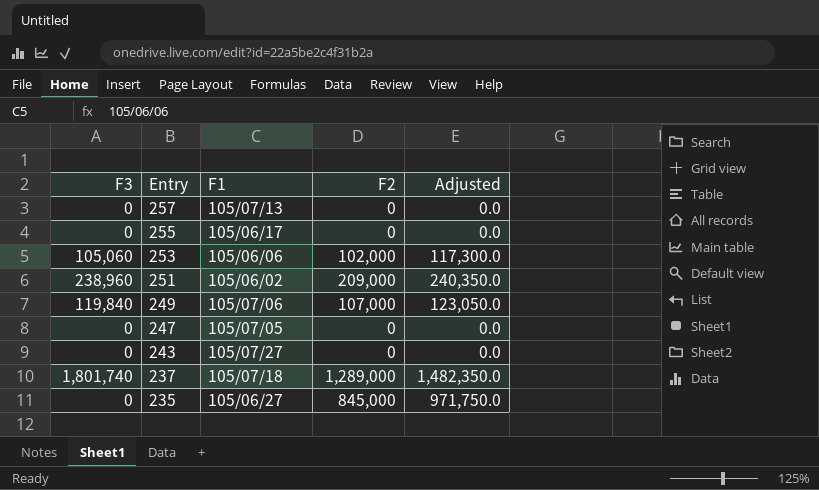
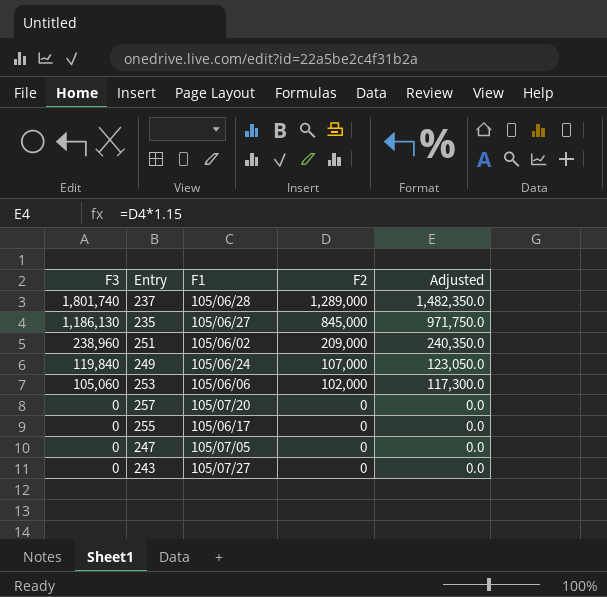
row order: Entry descending -> F3 descending
237 | F1: 105/07/18 -> 105/06/28
235 | F3: 0 -> 1,186,130
249 | F1: 105/07/06 -> 105/06/24
257 | F1: 105/07/13 -> 105/07/20

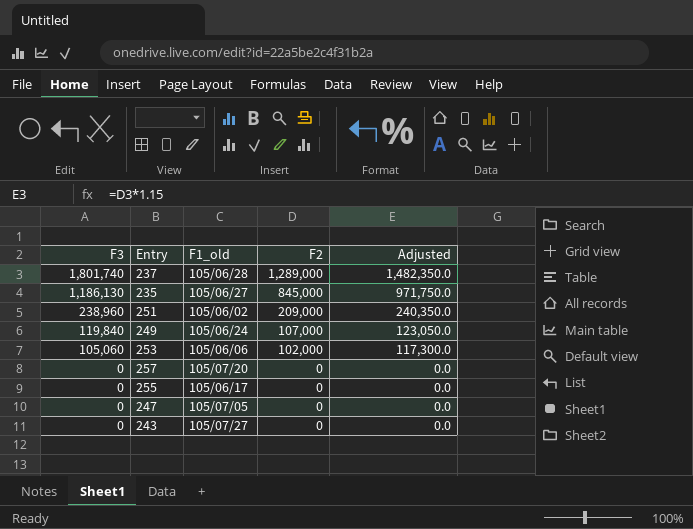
column name: F1 -> F1_old

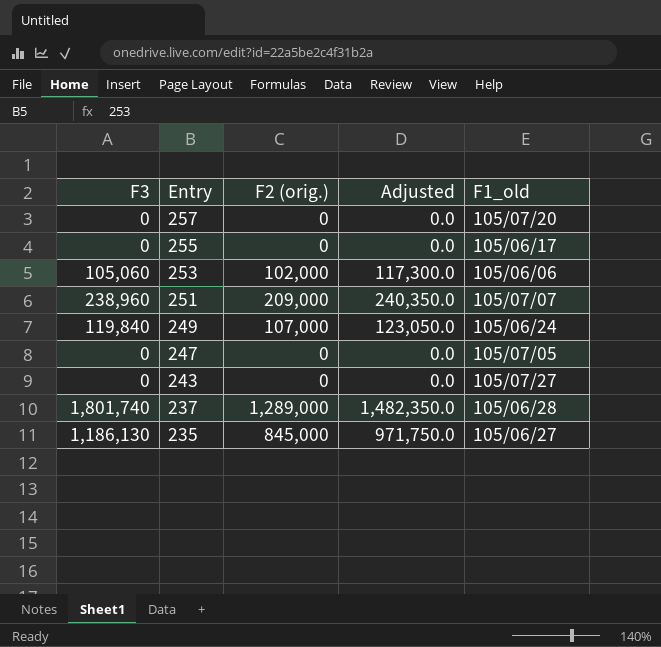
row order: F3 descending -> Entry descending
column name: F2 -> F2 (orig.)
column F1_old | position: 3 -> 5
251 | F1_old: 105/06/02 -> 105/07/07

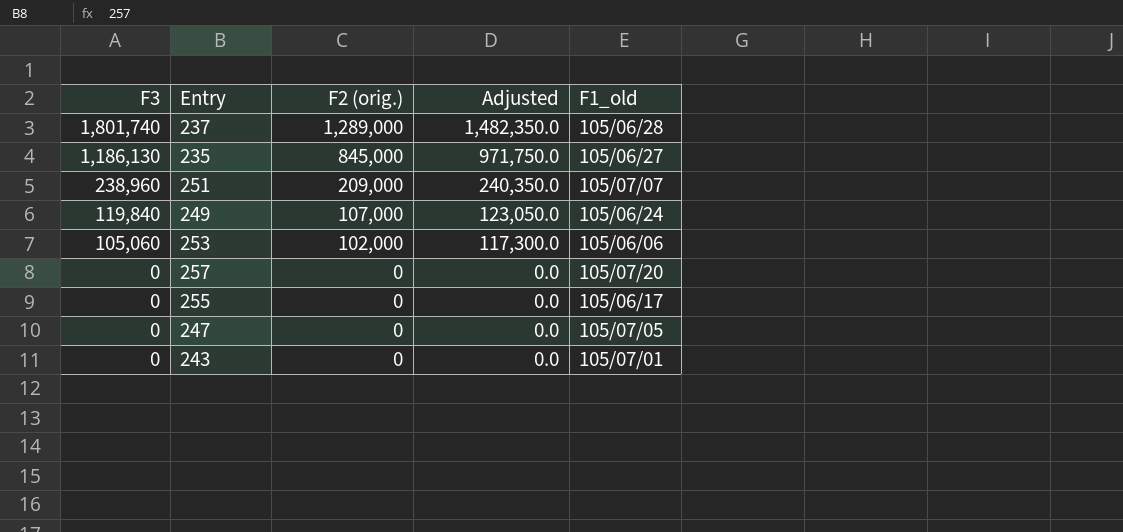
row order: Entry descending -> F3 descending
243 | F1_old: 105/07/27 -> 105/07/01

